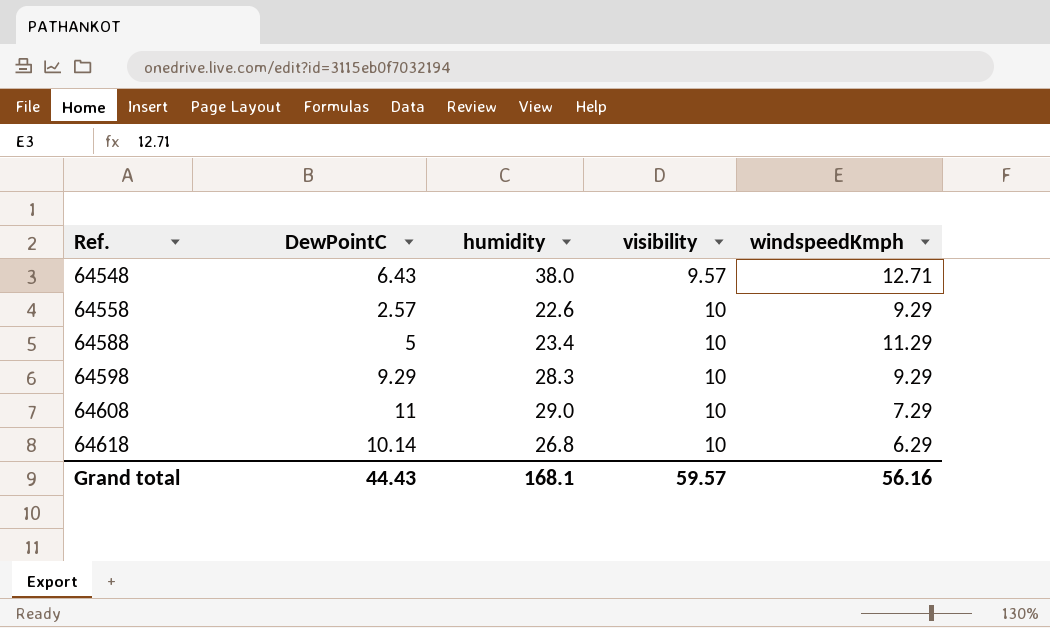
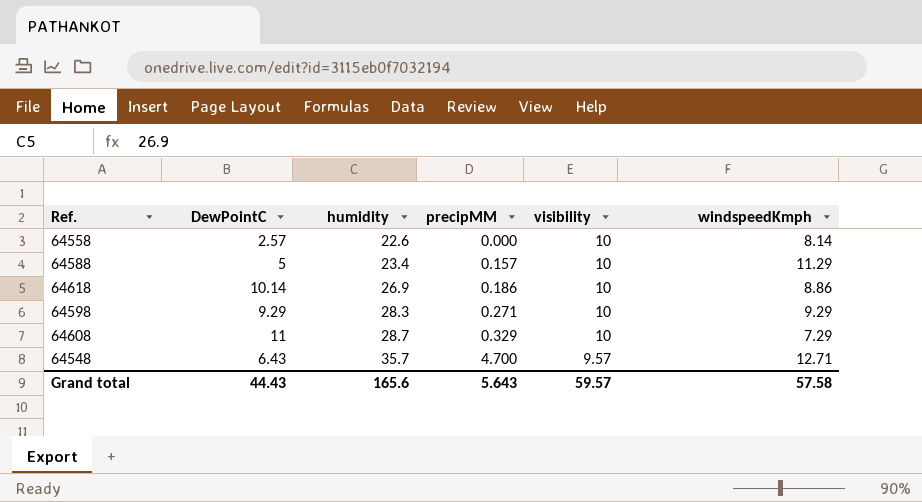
row order: Ref. ascending -> humidity ascending
column precipMM | position: none -> 4
64558 | windspeedKmph: 9.29 -> 8.14
64618 | humidity: 26.8 -> 26.9
64618 | windspeedKmph: 6.29 -> 8.86
64608 | humidity: 29.0 -> 28.7
64548 | humidity: 38.0 -> 35.7
Grand total | humidity: 168.1 -> 165.6
Grand total | windspeedKmph: 56.16 -> 57.58

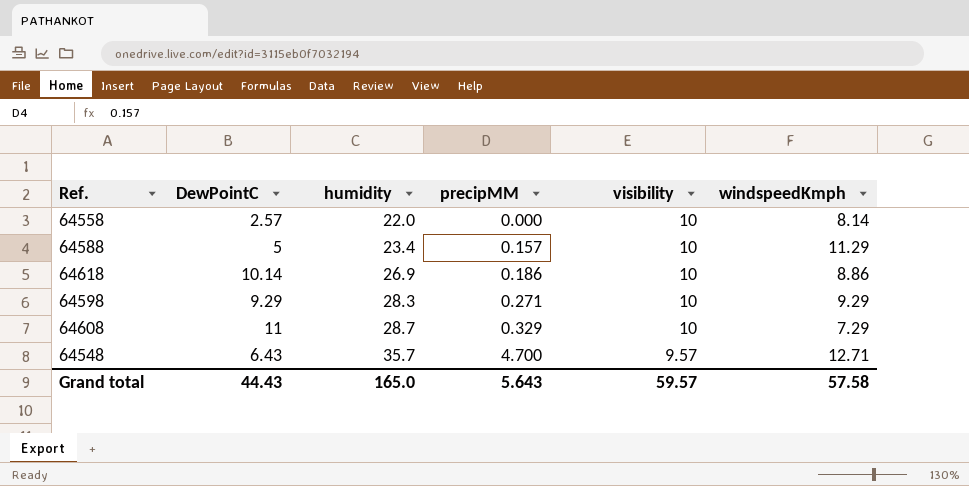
64558 | humidity: 22.6 -> 22.0
Grand total | humidity: 165.6 -> 165.0

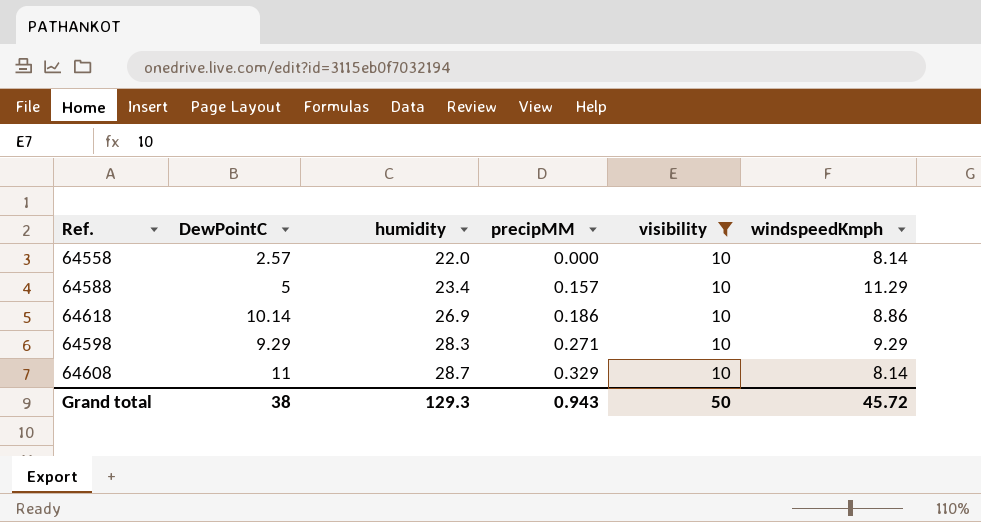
filter: none -> visibility = 10
64608 | windspeedKmph: 7.29 -> 8.14
Grand total | DewPointC: 44.43 -> 38
Grand total | humidity: 165.0 -> 129.3
Grand total | precipMM: 5.643 -> 0.943
Grand total | visibility: 59.57 -> 50
Grand total | windspeedKmph: 57.58 -> 45.72

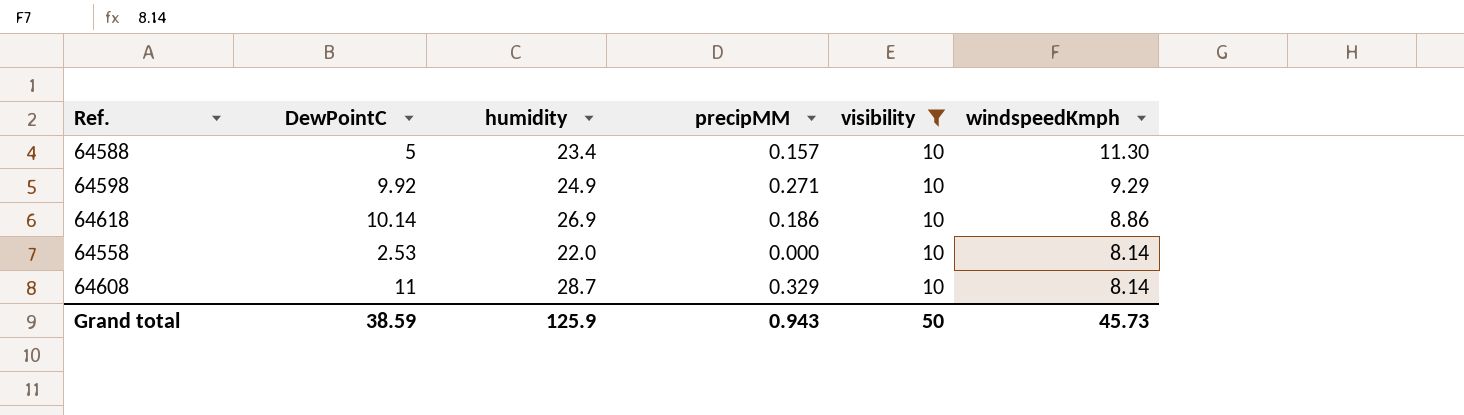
row order: humidity ascending -> windspeedKmph descending
64588 | windspeedKmph: 11.29 -> 11.30
64598 | DewPointC: 9.29 -> 9.92
64598 | humidity: 28.3 -> 24.9
64558 | DewPointC: 2.57 -> 2.53
Grand total | DewPointC: 38 -> 38.59
Grand total | humidity: 129.3 -> 125.9
Grand total | windspeedKmph: 45.72 -> 45.73

